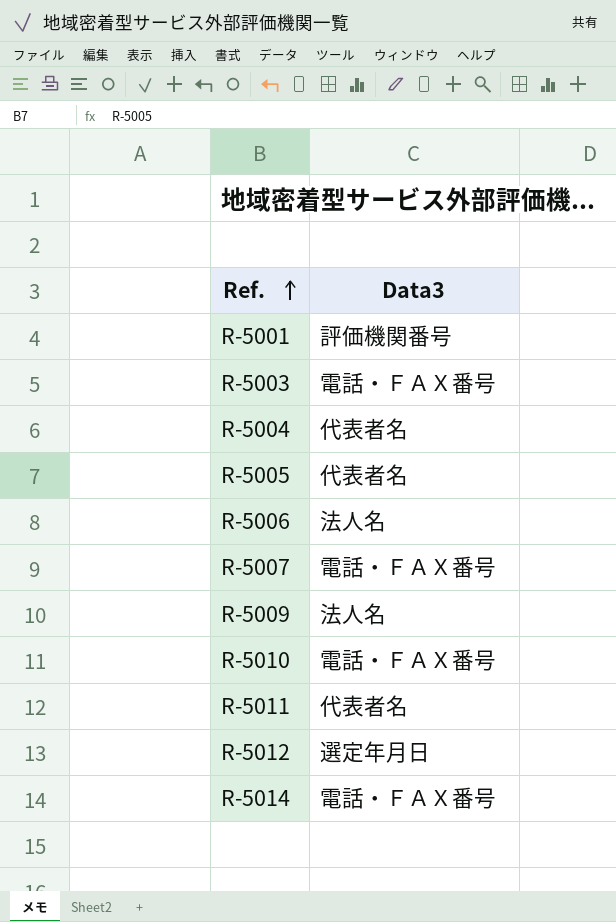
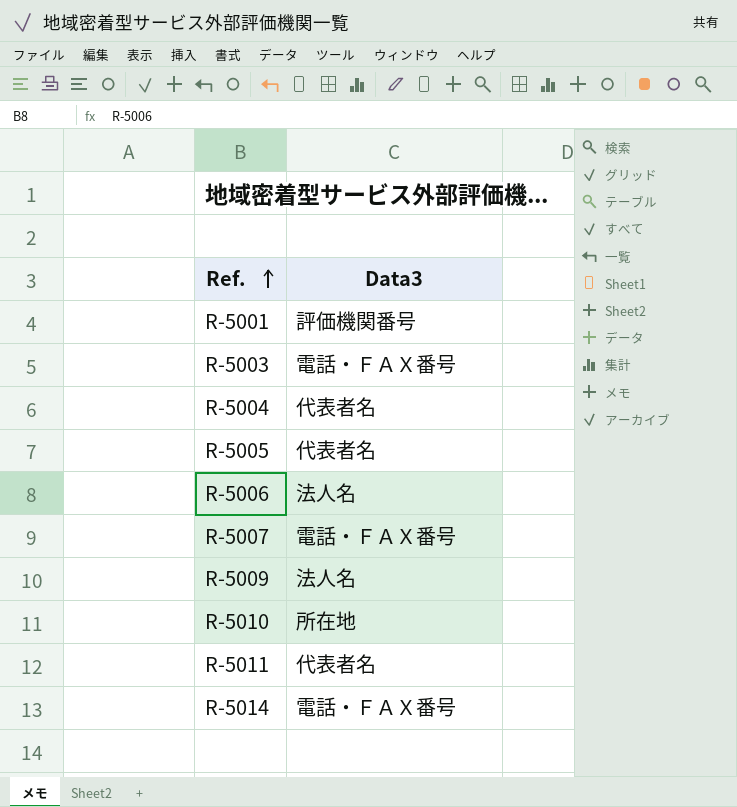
row R-5012: 選定年月日 -> none
R-5010 | Data3: 電話・ＦＡＸ番号 -> 所在地

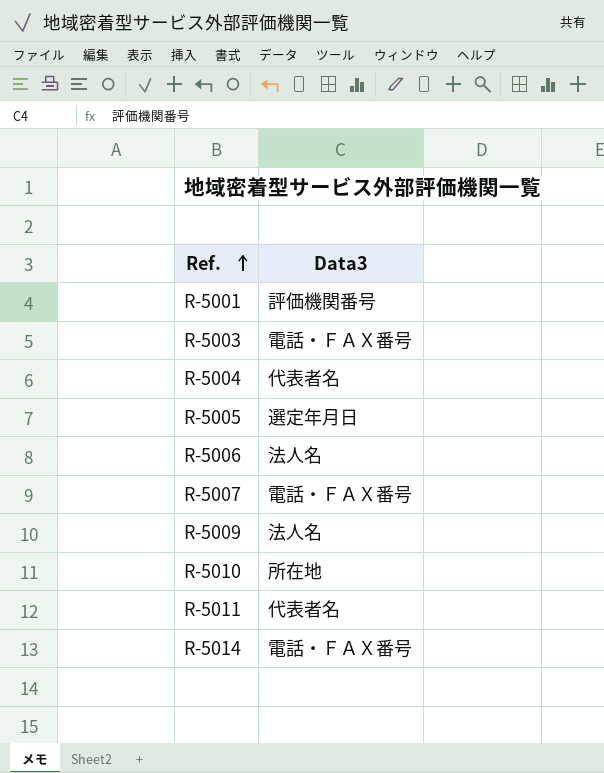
R-5005 | Data3: 代表者名 -> 選定年月日

